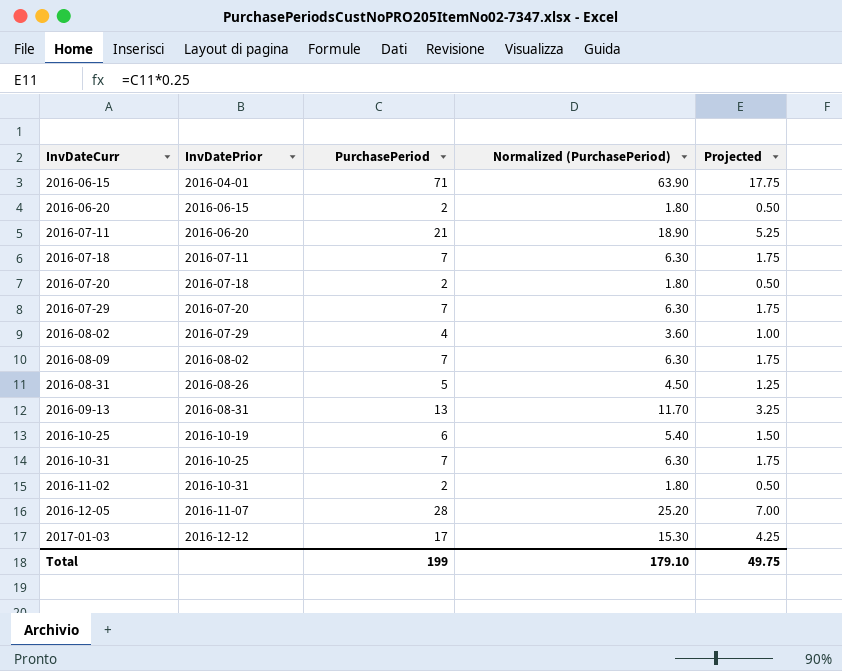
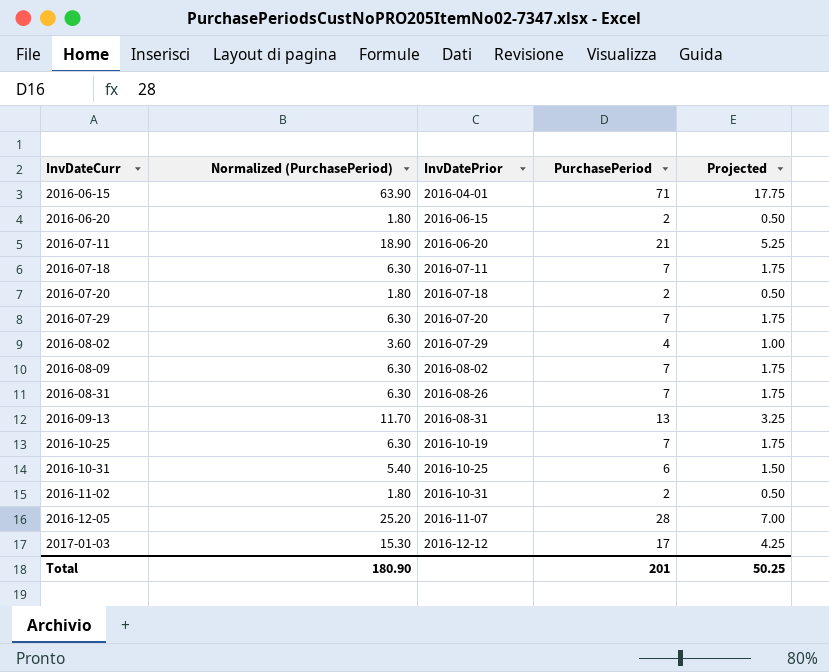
column Normalized (PurchasePeriod) | position: 4 -> 2
2016-08-31 | Normalized (PurchasePeriod): 4.50 -> 6.30
2016-08-31 | PurchasePeriod: 5 -> 7
2016-08-31 | Projected: 1.25 -> 1.75
2016-10-25 | Normalized (PurchasePeriod): 5.40 -> 6.30
2016-10-25 | PurchasePeriod: 6 -> 7
2016-10-25 | Projected: 1.50 -> 1.75
2016-10-31 | Normalized (PurchasePeriod): 6.30 -> 5.40
2016-10-31 | PurchasePeriod: 7 -> 6
2016-10-31 | Projected: 1.75 -> 1.50
Total | Normalized (PurchasePeriod): 179.10 -> 180.90
Total | PurchasePeriod: 199 -> 201
Total | Projected: 49.75 -> 50.25

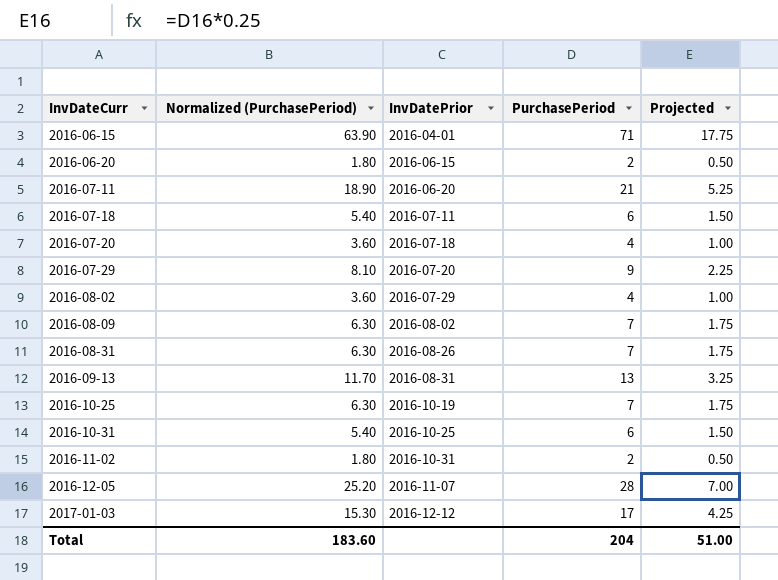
2016-07-18 | Normalized (PurchasePeriod): 6.30 -> 5.40
2016-07-18 | PurchasePeriod: 7 -> 6
2016-07-18 | Projected: 1.75 -> 1.50
2016-07-20 | Normalized (PurchasePeriod): 1.80 -> 3.60
2016-07-20 | PurchasePeriod: 2 -> 4
2016-07-20 | Projected: 0.50 -> 1.00
2016-07-29 | Normalized (PurchasePeriod): 6.30 -> 8.10
2016-07-29 | PurchasePeriod: 7 -> 9
2016-07-29 | Projected: 1.75 -> 2.25
Total | Normalized (PurchasePeriod): 180.90 -> 183.60
Total | PurchasePeriod: 201 -> 204
Total | Projected: 50.25 -> 51.00

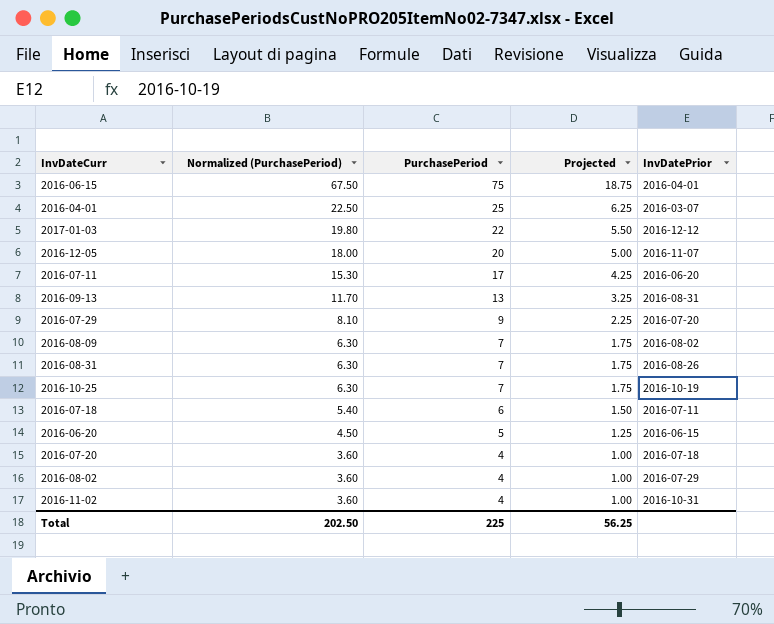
row order: InvDateCurr ascending -> Normalized (PurchasePeriod) descending
column InvDatePrior | position: 3 -> 5
row 2016-10-31: 5.40 | 2016-10-25 | 6 | 1.50 -> none
2016-06-15 | Normalized (PurchasePeriod): 63.90 -> 67.50
2016-06-15 | PurchasePeriod: 71 -> 75
2016-06-15 | Projected: 17.75 -> 18.75
row 2016-04-01: none -> 22.50 | 25 | 6.25 | 2016-03-07
2017-01-03 | Normalized (PurchasePeriod): 15.30 -> 19.80
2017-01-03 | PurchasePeriod: 17 -> 22
2017-01-03 | Projected: 4.25 -> 5.50
2016-12-05 | Normalized (PurchasePeriod): 25.20 -> 18.00
2016-12-05 | PurchasePeriod: 28 -> 20
2016-12-05 | Projected: 7.00 -> 5.00
2016-07-11 | Normalized (PurchasePeriod): 18.90 -> 15.30
2016-07-11 | PurchasePeriod: 21 -> 17
2016-07-11 | Projected: 5.25 -> 4.25
2016-06-20 | Normalized (PurchasePeriod): 1.80 -> 4.50
2016-06-20 | PurchasePeriod: 2 -> 5
2016-06-20 | Projected: 0.50 -> 1.25
2016-11-02 | Normalized (PurchasePeriod): 1.80 -> 3.60
2016-11-02 | PurchasePeriod: 2 -> 4
2016-11-02 | Projected: 0.50 -> 1.00
Total | Normalized (PurchasePeriod): 183.60 -> 202.50
Total | PurchasePeriod: 204 -> 225
Total | Projected: 51.00 -> 56.25

